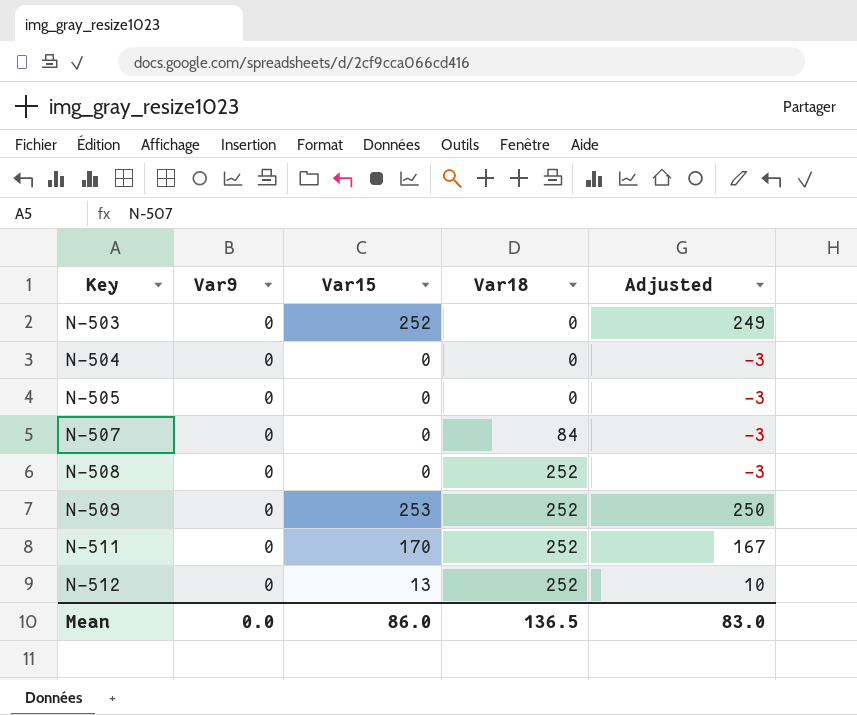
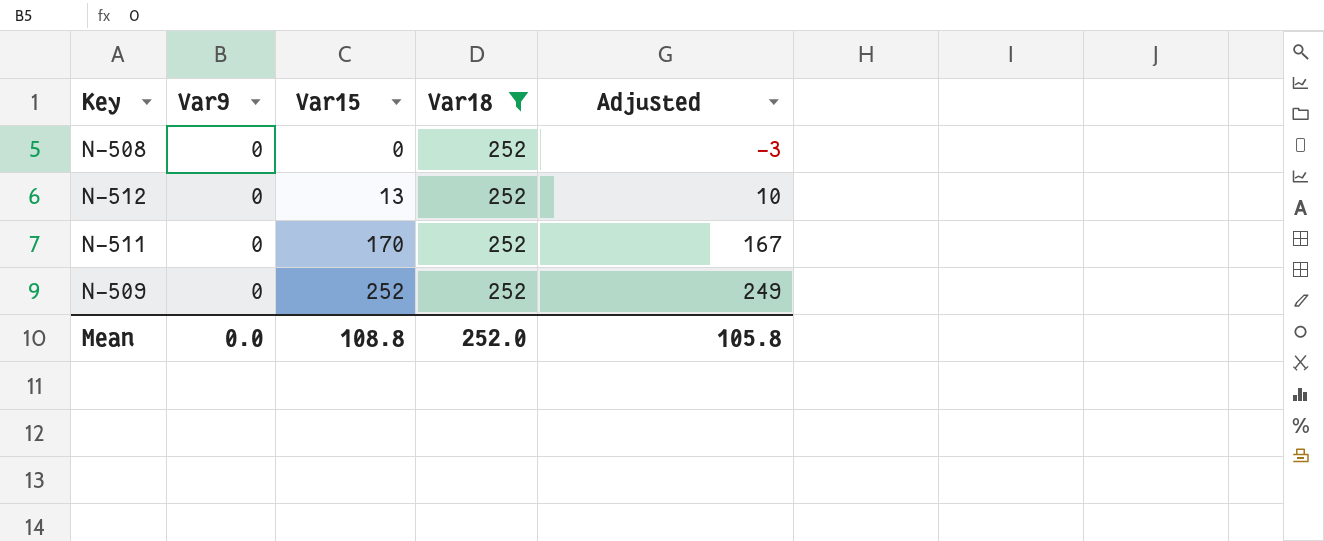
filter: none -> Var18 = 252
row order: Key ascending -> Var15 ascending
N-509 | Var15: 253 -> 252
N-509 | Adjusted: 250 -> 249
Mean | Var15: 86.0 -> 108.8
Mean | Var18: 136.5 -> 252.0
Mean | Adjusted: 83.0 -> 105.8

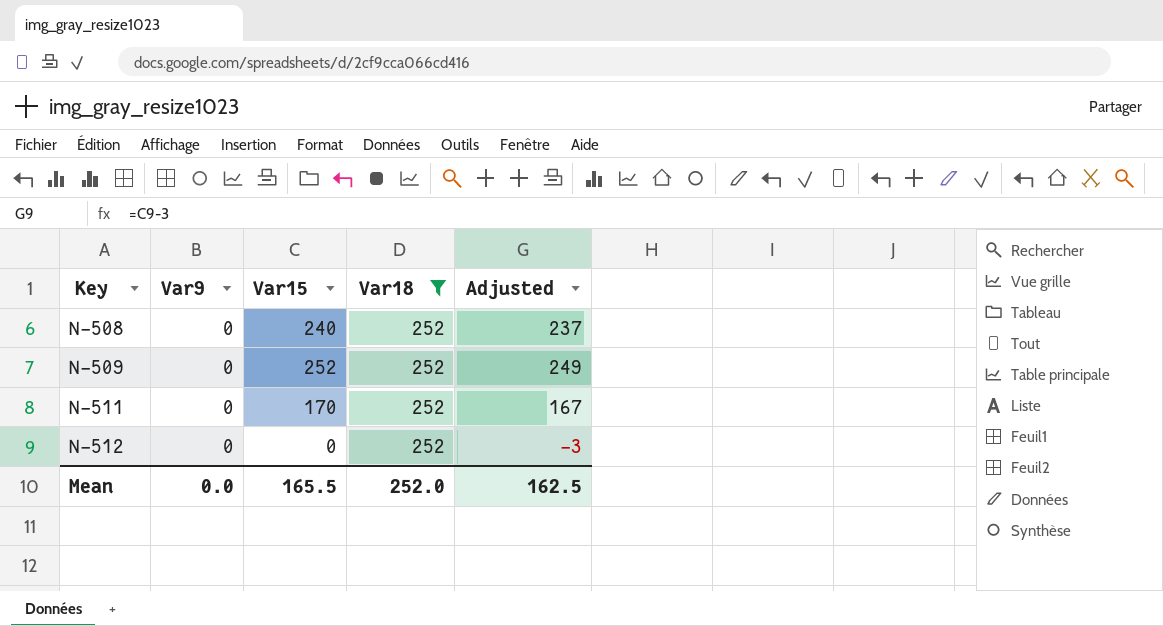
row order: Var15 ascending -> Key ascending
N-508 | Var15: 0 -> 240
N-508 | Adjusted: -3 -> 237
N-512 | Var15: 13 -> 0
N-512 | Adjusted: 10 -> -3
Mean | Var15: 108.8 -> 165.5
Mean | Adjusted: 105.8 -> 162.5

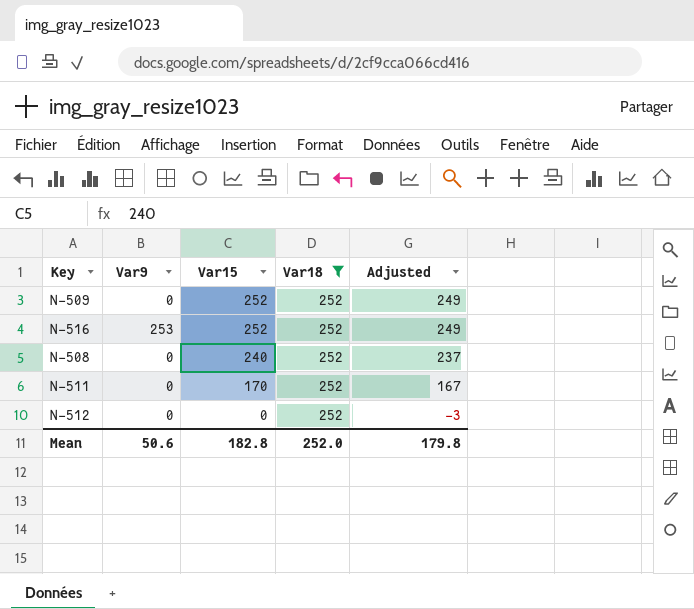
row order: Key ascending -> Var15 descending
row N-516: none -> 253 | 252 | 252 | 249
Mean | Var9: 0.0 -> 50.6
Mean | Var15: 165.5 -> 182.8
Mean | Adjusted: 162.5 -> 179.8

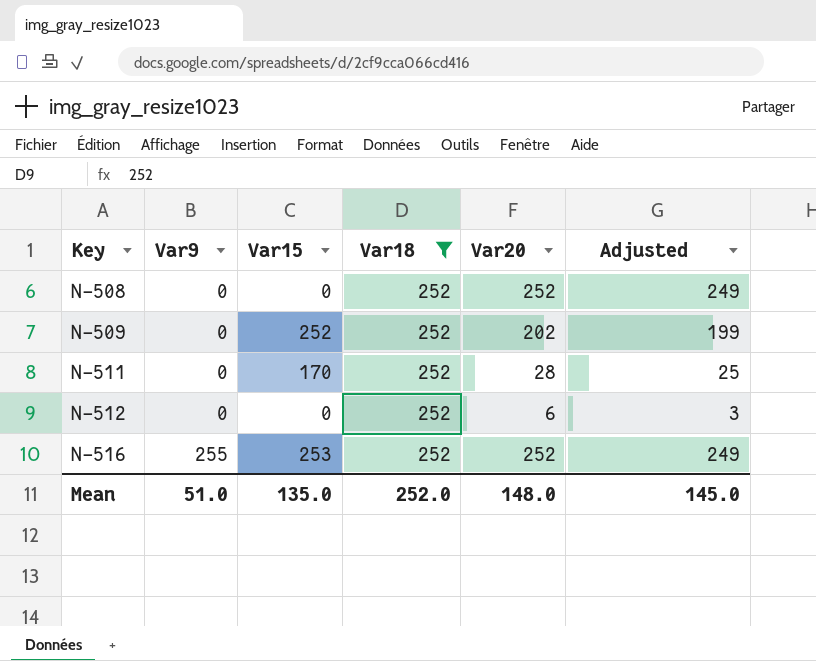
row order: Var15 descending -> Key ascending
column Var20 | position: none -> 5
column Adjusted | formula: [Var15] - 3 -> [Var20] - 3
N-508 | Var15: 240 -> 0
N-516 | Var9: 253 -> 255
N-516 | Var15: 252 -> 253
Mean | Var9: 50.6 -> 51.0
Mean | Var15: 182.8 -> 135.0
Mean | Adjusted: 179.8 -> 145.0

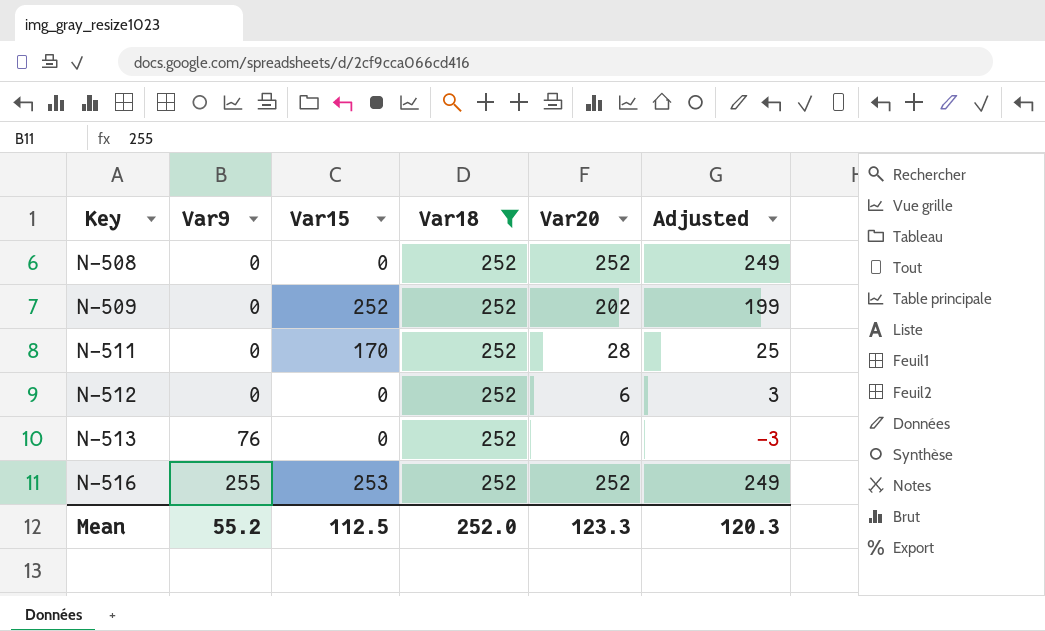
row N-513: none -> 76 | 0 | 252 | 0 | -3
Mean | Var9: 51.0 -> 55.2
Mean | Var15: 135.0 -> 112.5
Mean | Var20: 148.0 -> 123.3
Mean | Adjusted: 145.0 -> 120.3

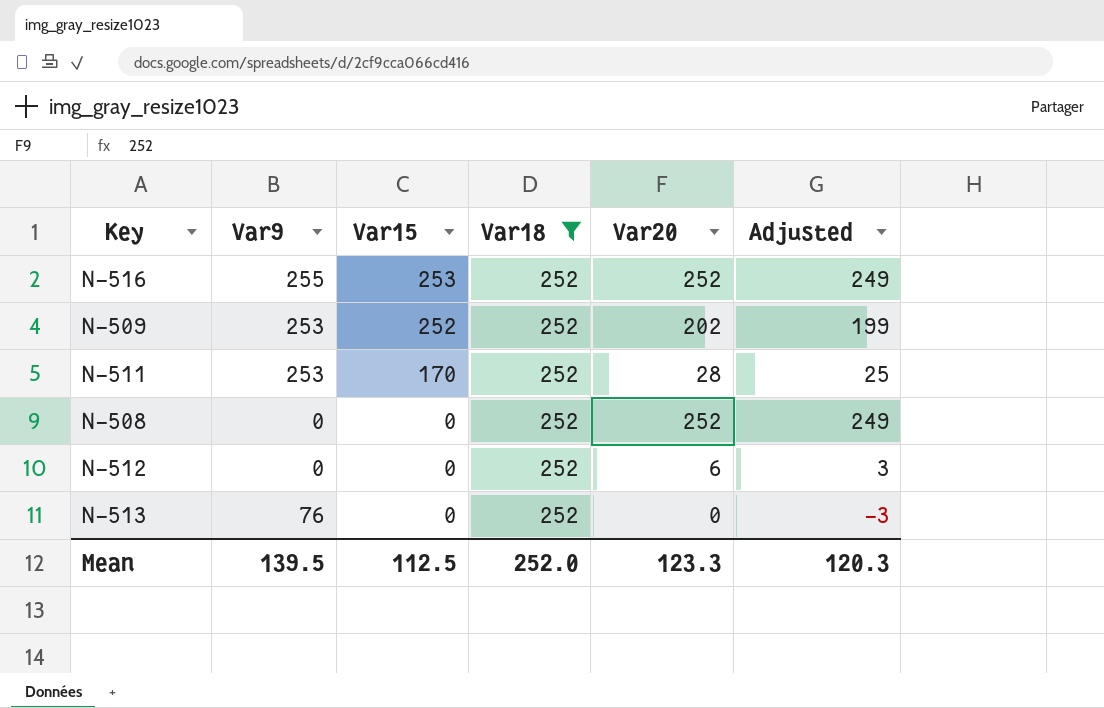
row order: Key ascending -> Var15 descending
N-509 | Var9: 0 -> 253
N-511 | Var9: 0 -> 253
Mean | Var9: 55.2 -> 139.5

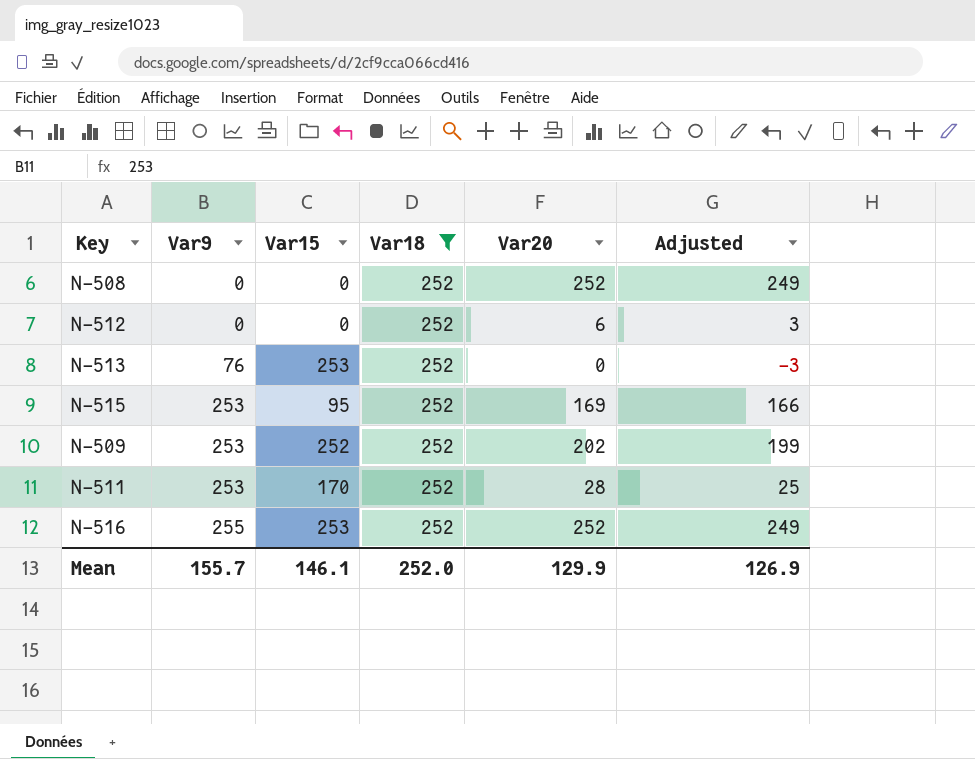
row order: Var15 descending -> Var9 ascending
N-513 | Var15: 0 -> 253
row N-515: none -> 253 | 95 | 252 | 169 | 166
Mean | Var9: 139.5 -> 155.7
Mean | Var15: 112.5 -> 146.1
Mean | Var20: 123.3 -> 129.9
Mean | Adjusted: 120.3 -> 126.9

